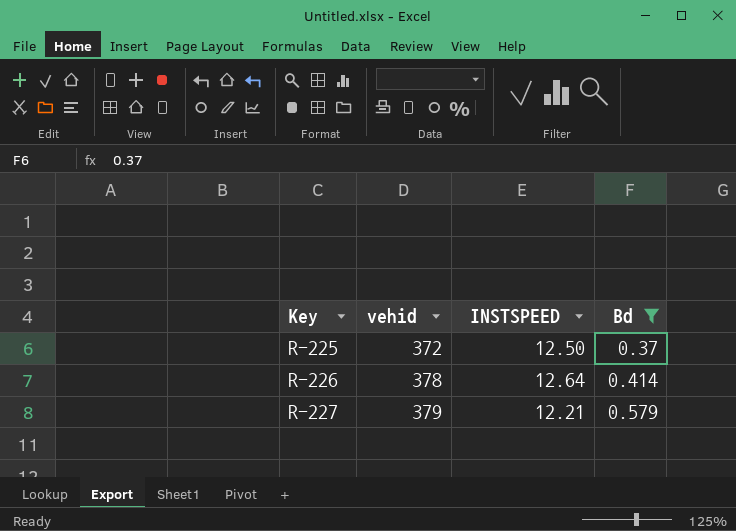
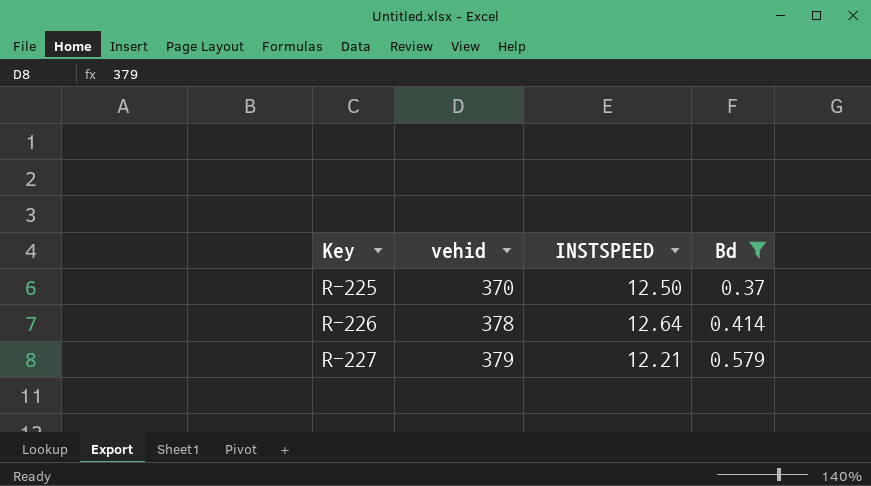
R-225 | vehid: 372 -> 370

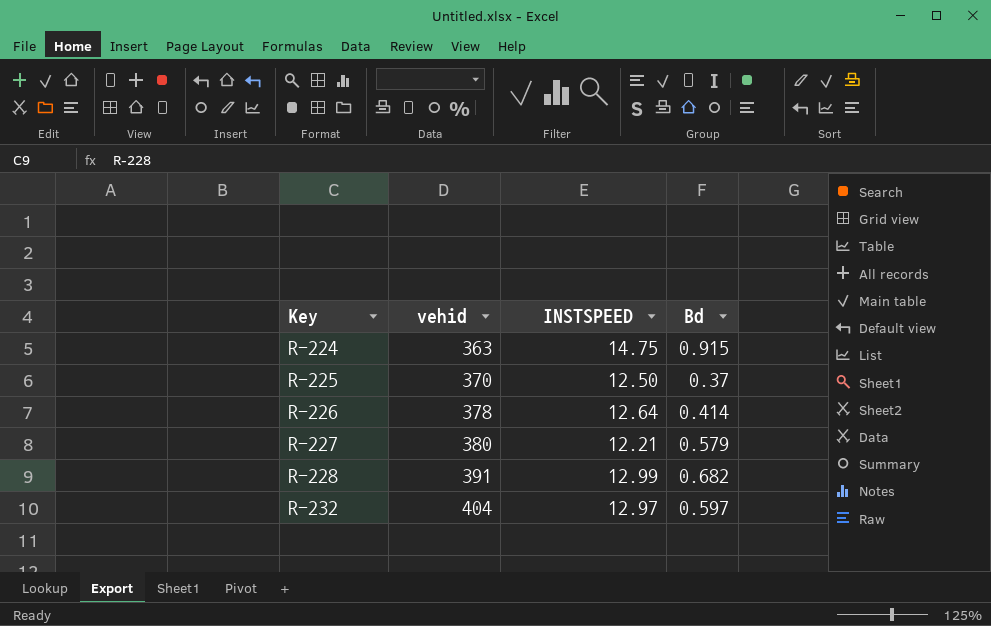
filter: Bd <= 0.579 -> none
R-227 | vehid: 379 -> 380

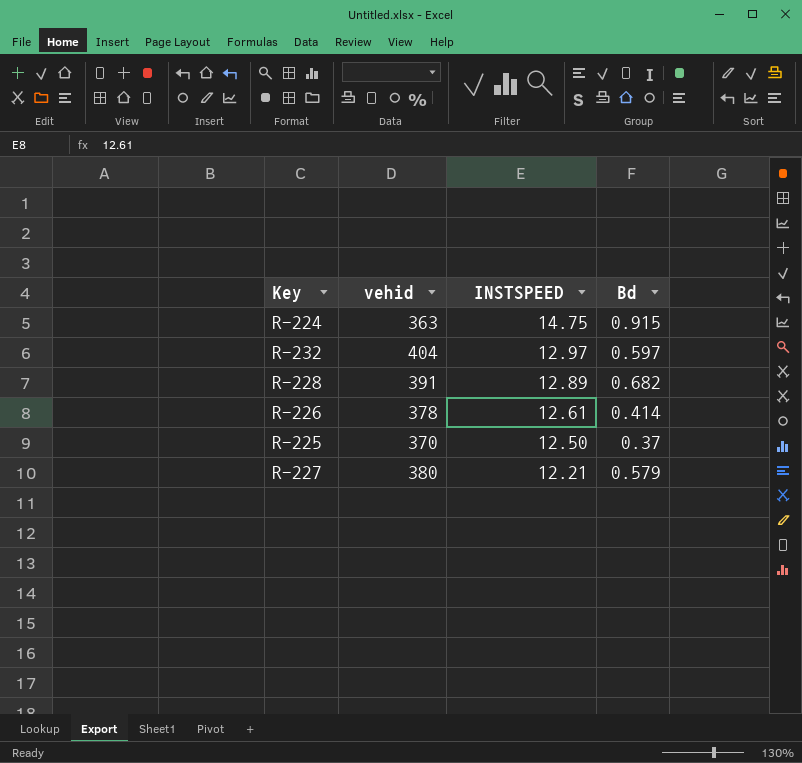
row order: Key ascending -> INSTSPEED descending
R-228 | INSTSPEED: 12.99 -> 12.89
R-226 | INSTSPEED: 12.64 -> 12.61

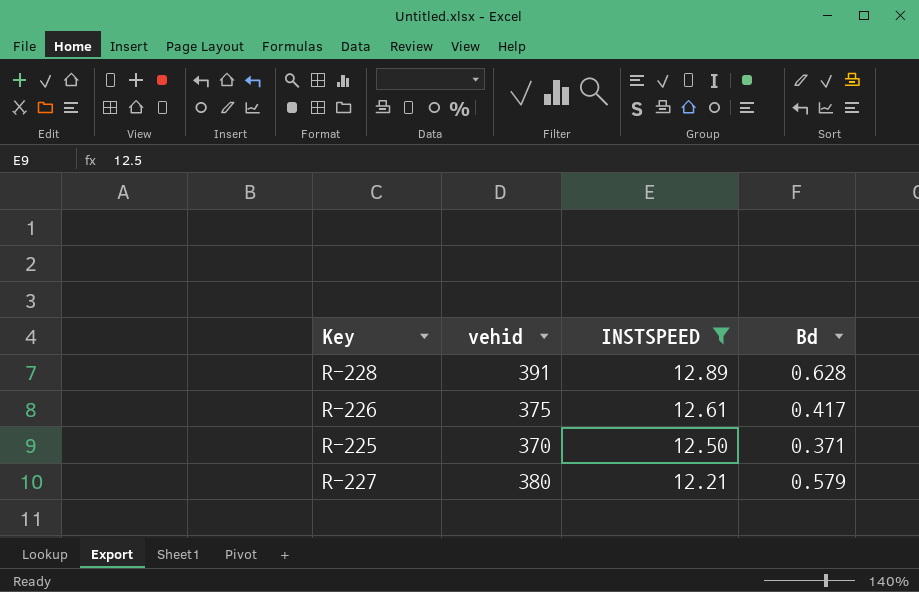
filter: none -> INSTSPEED <= 12.89
R-228 | Bd: 0.682 -> 0.628
R-226 | vehid: 378 -> 375
R-226 | Bd: 0.414 -> 0.417
R-225 | Bd: 0.37 -> 0.371

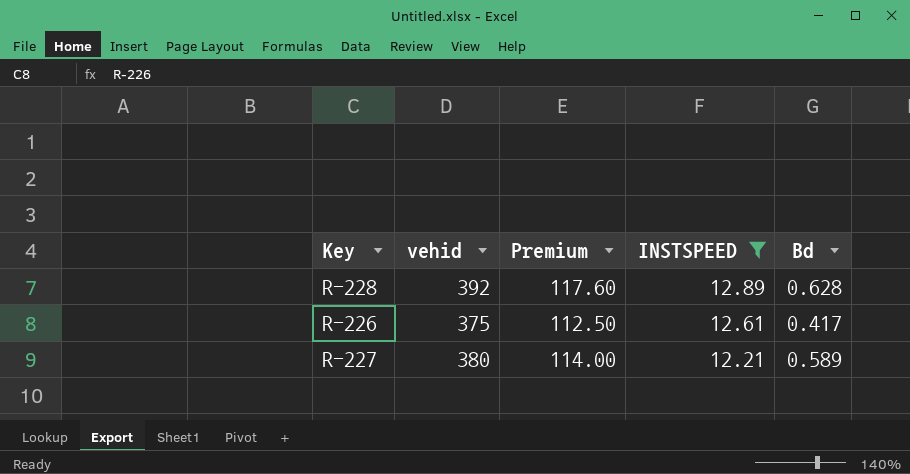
column Premium | formula: none -> [vehid] * 0.3
row R-225: 370 | 12.50 | 0.371 -> none
R-228 | vehid: 391 -> 392
R-227 | Bd: 0.579 -> 0.589

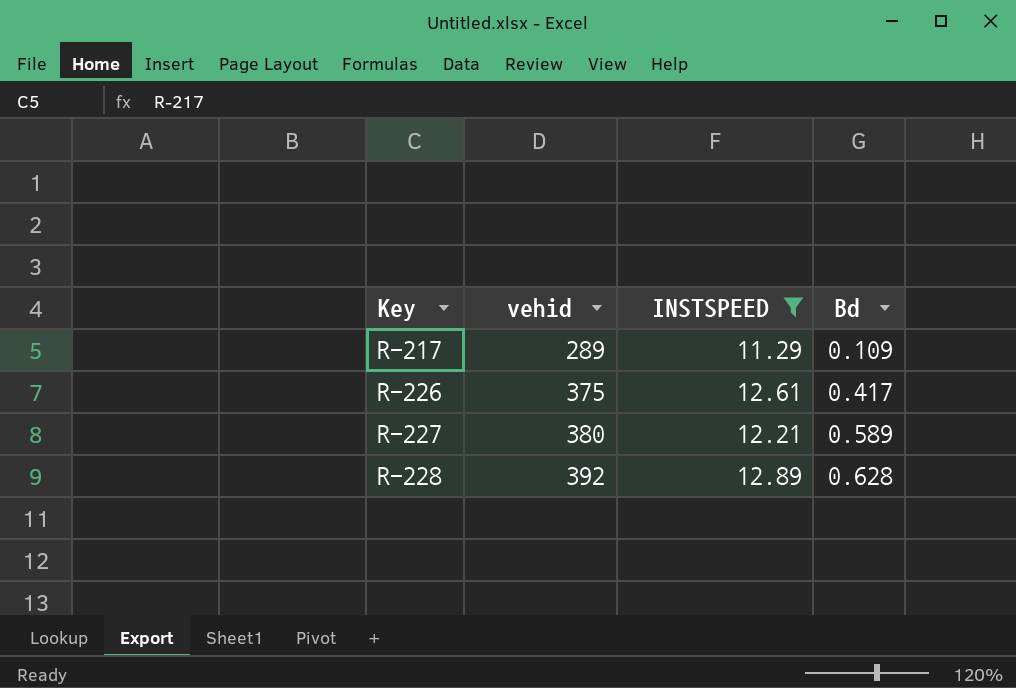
row order: INSTSPEED descending -> Key ascending
column Premium | formula: [vehid] * 0.3 -> none
row R-217: none -> 289 | 11.29 | 0.109

